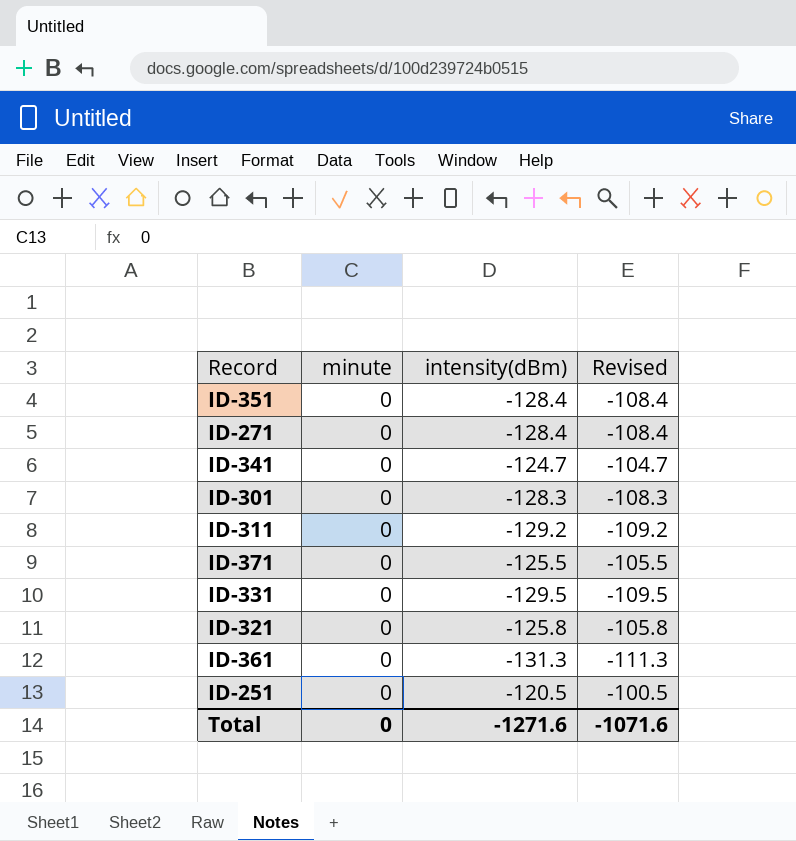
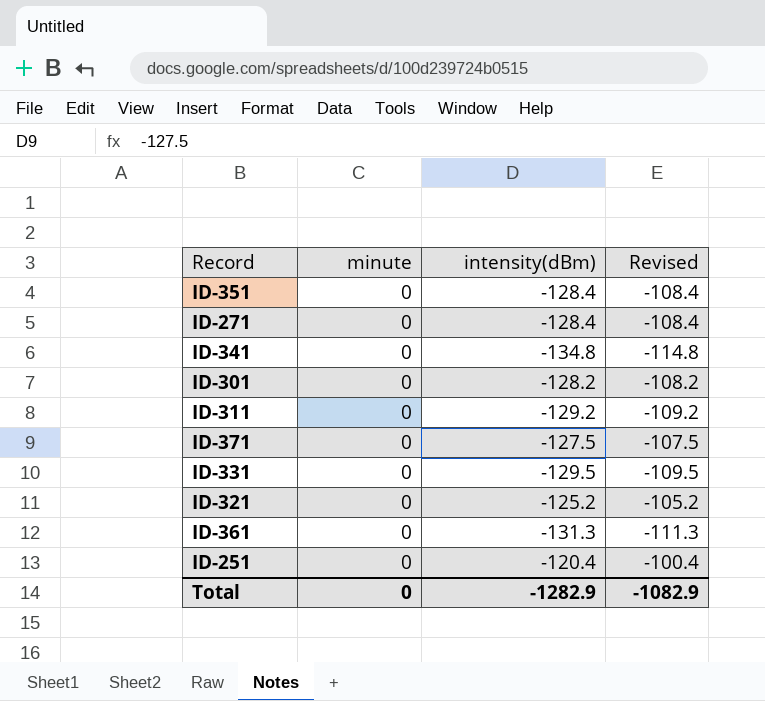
ID-341 | intensity(dBm): -124.7 -> -134.8
ID-341 | Revised: -104.7 -> -114.8
ID-301 | intensity(dBm): -128.3 -> -128.2
ID-301 | Revised: -108.3 -> -108.2
ID-371 | intensity(dBm): -125.5 -> -127.5
ID-371 | Revised: -105.5 -> -107.5
ID-321 | intensity(dBm): -125.8 -> -125.2
ID-321 | Revised: -105.8 -> -105.2
ID-251 | intensity(dBm): -120.5 -> -120.4
ID-251 | Revised: -100.5 -> -100.4
Total | intensity(dBm): -1271.6 -> -1282.9
Total | Revised: -1071.6 -> -1082.9

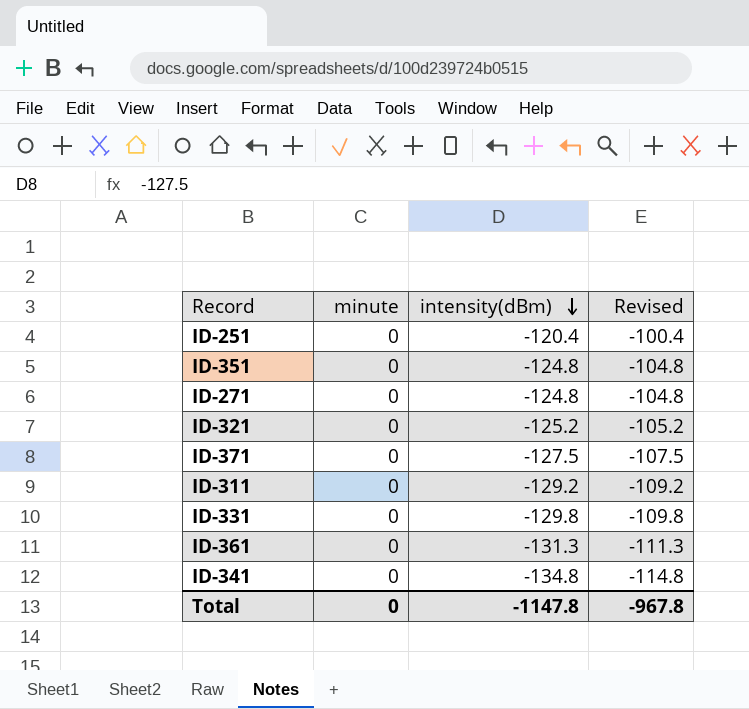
row order: none -> intensity(dBm) descending
row ID-301: 0 | -128.2 | -108.2 -> none
ID-351 | intensity(dBm): -128.4 -> -124.8
ID-351 | Revised: -108.4 -> -104.8
ID-271 | intensity(dBm): -128.4 -> -124.8
ID-271 | Revised: -108.4 -> -104.8
ID-331 | intensity(dBm): -129.5 -> -129.8
ID-331 | Revised: -109.5 -> -109.8
Total | intensity(dBm): -1282.9 -> -1147.8
Total | Revised: -1082.9 -> -967.8

